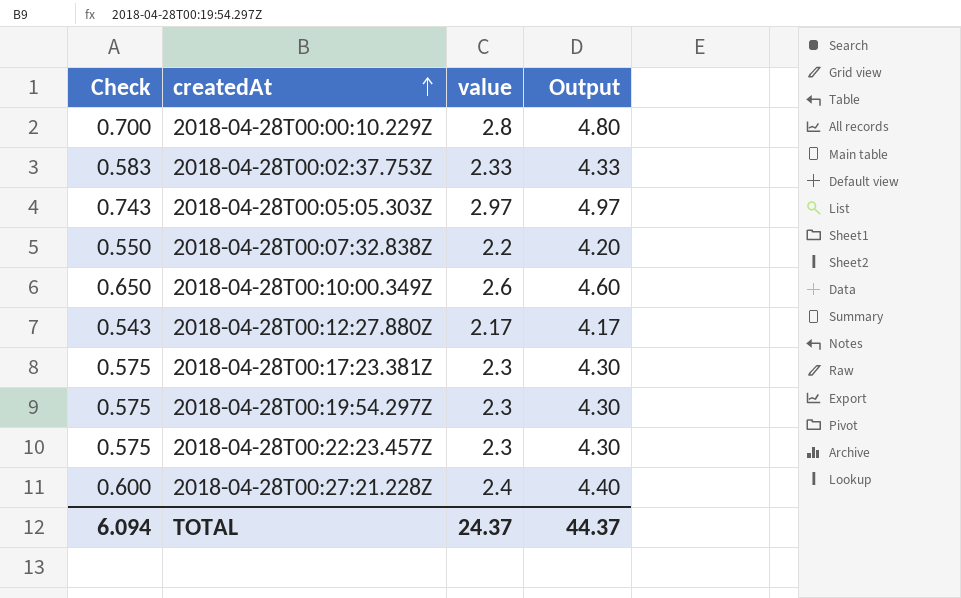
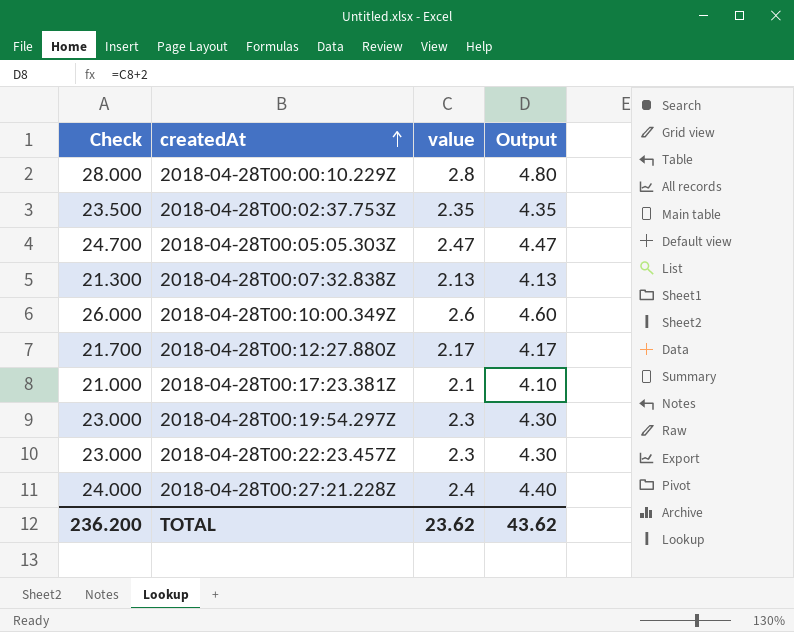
column Check | formula: [value] * 0.25 -> [value] * 10
2018-04-28T00:02:37.753Z | value: 2.33 -> 2.35
2018-04-28T00:02:37.753Z | Output: 4.33 -> 4.35
2018-04-28T00:05:05.303Z | value: 2.97 -> 2.47
2018-04-28T00:05:05.303Z | Output: 4.97 -> 4.47
2018-04-28T00:07:32.838Z | value: 2.2 -> 2.13
2018-04-28T00:07:32.838Z | Output: 4.20 -> 4.13
2018-04-28T00:17:23.381Z | value: 2.3 -> 2.1
2018-04-28T00:17:23.381Z | Output: 4.30 -> 4.10
TOTAL | Check: 6.094 -> 236.200
TOTAL | value: 24.37 -> 23.62
TOTAL | Output: 44.37 -> 43.62

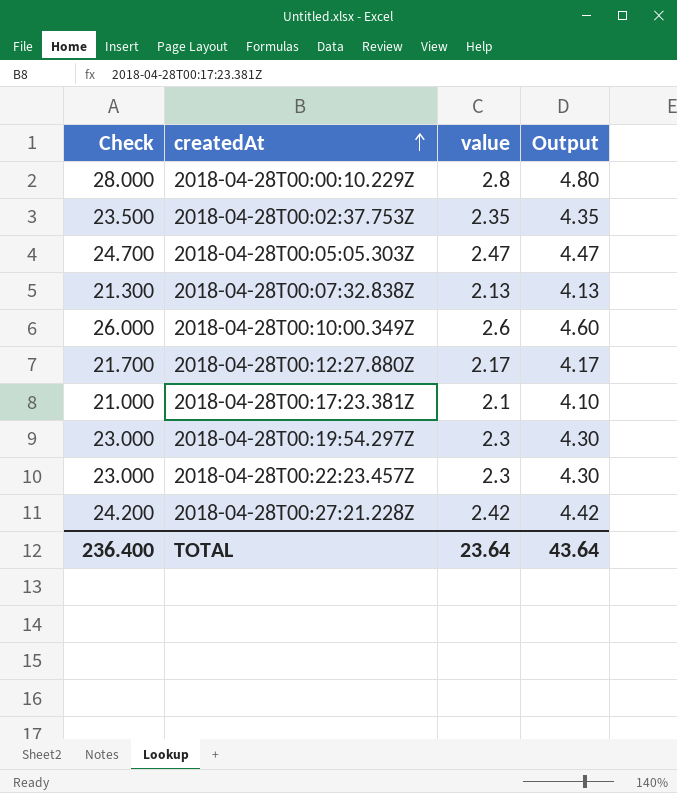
2018-04-28T00:27:21.228Z | Check: 24.000 -> 24.200
2018-04-28T00:27:21.228Z | value: 2.4 -> 2.42
2018-04-28T00:27:21.228Z | Output: 4.40 -> 4.42
TOTAL | Check: 236.200 -> 236.400
TOTAL | value: 23.62 -> 23.64
TOTAL | Output: 43.62 -> 43.64

